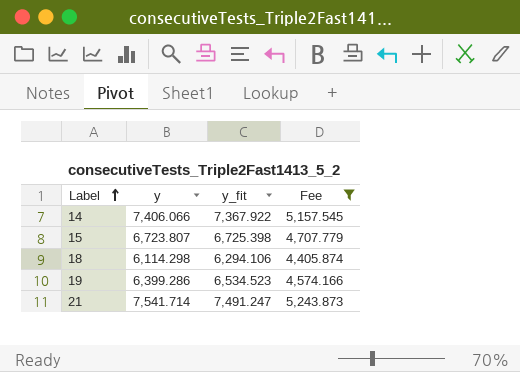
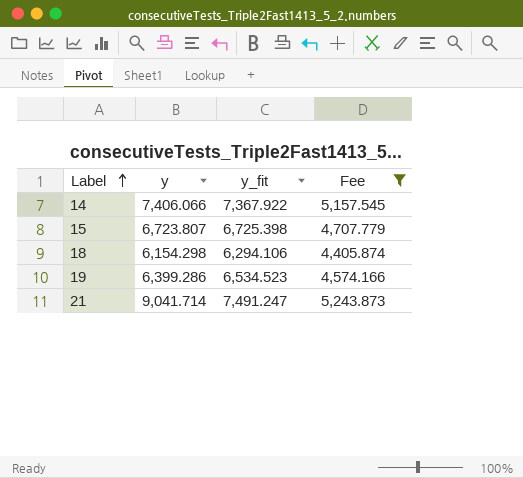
18 | y: 6,114.298 -> 6,154.298
21 | y: 7,541.714 -> 9,041.714

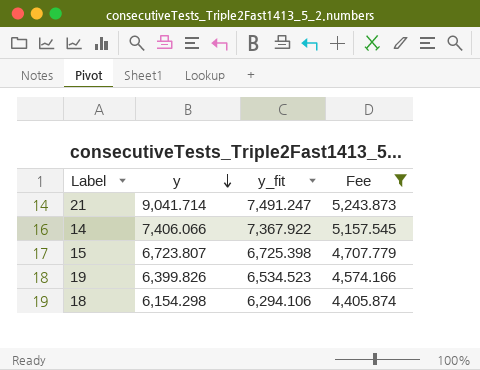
row order: Label ascending -> y descending
19 | y: 6,399.286 -> 6,399.826

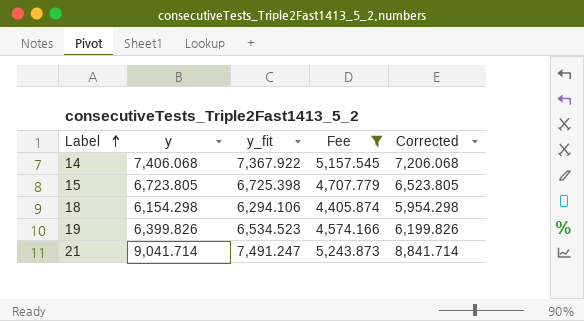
row order: y descending -> Label ascending
column Corrected | formula: none -> [y] - 200
14 | y: 7,406.066 -> 7,406.068
15 | y: 6,723.807 -> 6,723.805

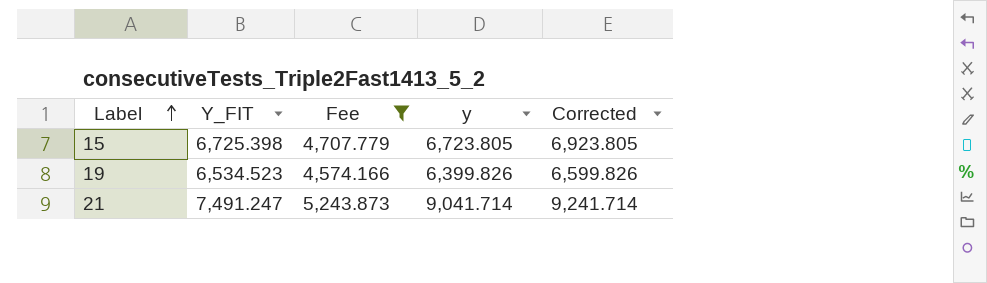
column name: y_fit -> Y_FIT
column y | position: 2 -> 4
column Corrected | formula: [y] - 200 -> [y] + 200
row 14: 7,406.068 | 7,367.922 | 5,157.545 | 7,206.068 -> none
row 18: 6,154.298 | 6,294.106 | 4,405.874 | 5,954.298 -> none

